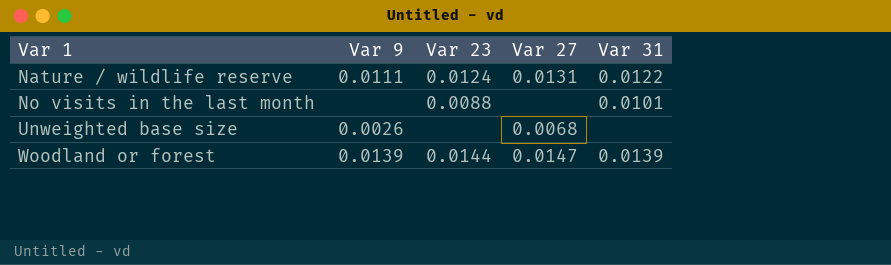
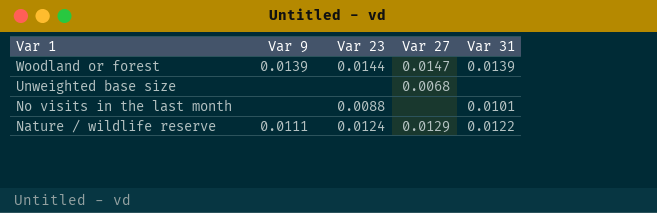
row order: Var 1 ascending -> Var 1 descending
Unweighted base size | Var 9: 0.0026 -> none
Nature / wildlife reserve | Var 27: 0.0131 -> 0.0129

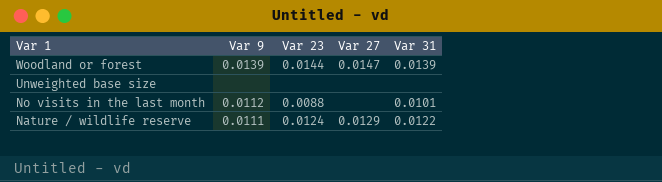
Unweighted base size | Var 27: 0.0068 -> none
No visits in the last month | Var 9: none -> 0.0112

